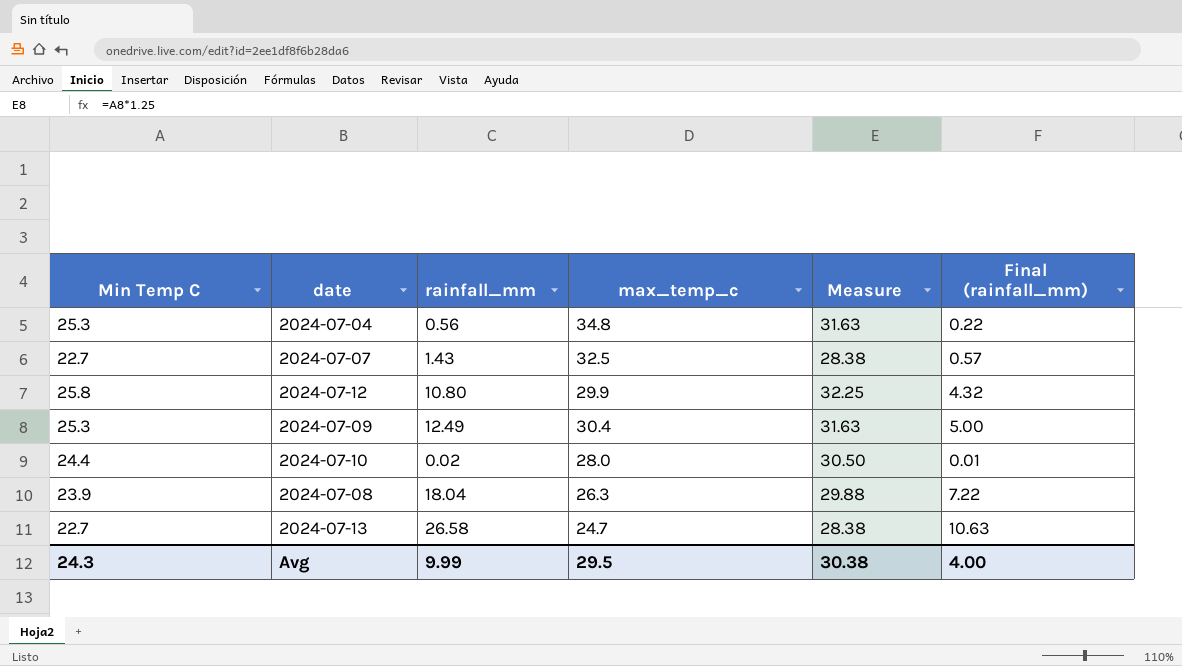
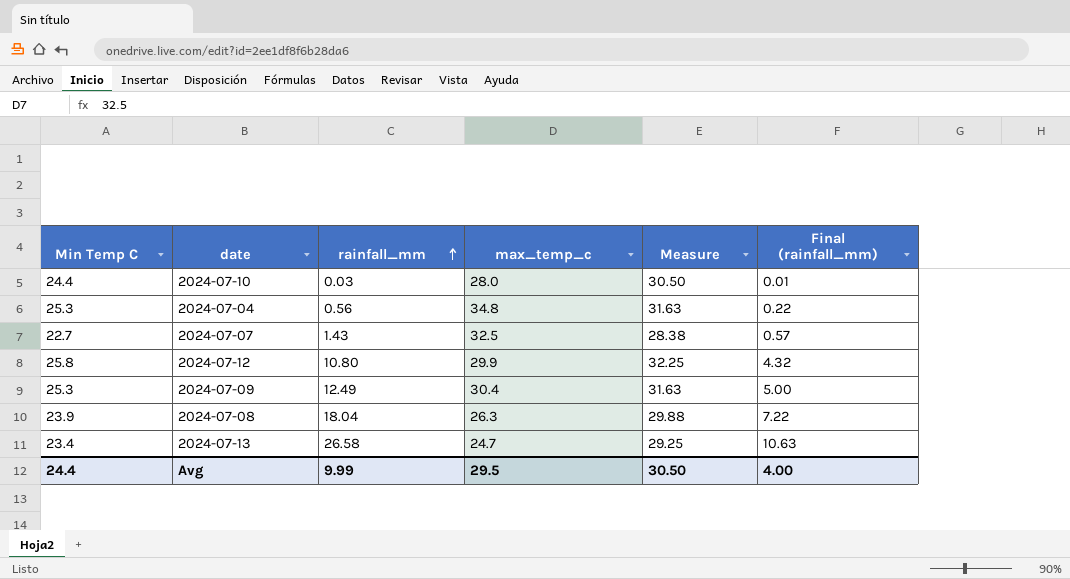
row order: none -> rainfall_mm ascending
2024-07-10 | rainfall_mm: 0.02 -> 0.03
2024-07-13 | Min Temp C: 22.7 -> 23.4
2024-07-13 | Measure: 28.38 -> 29.25
Avg | Min Temp C: 24.3 -> 24.4
Avg | Measure: 30.38 -> 30.50

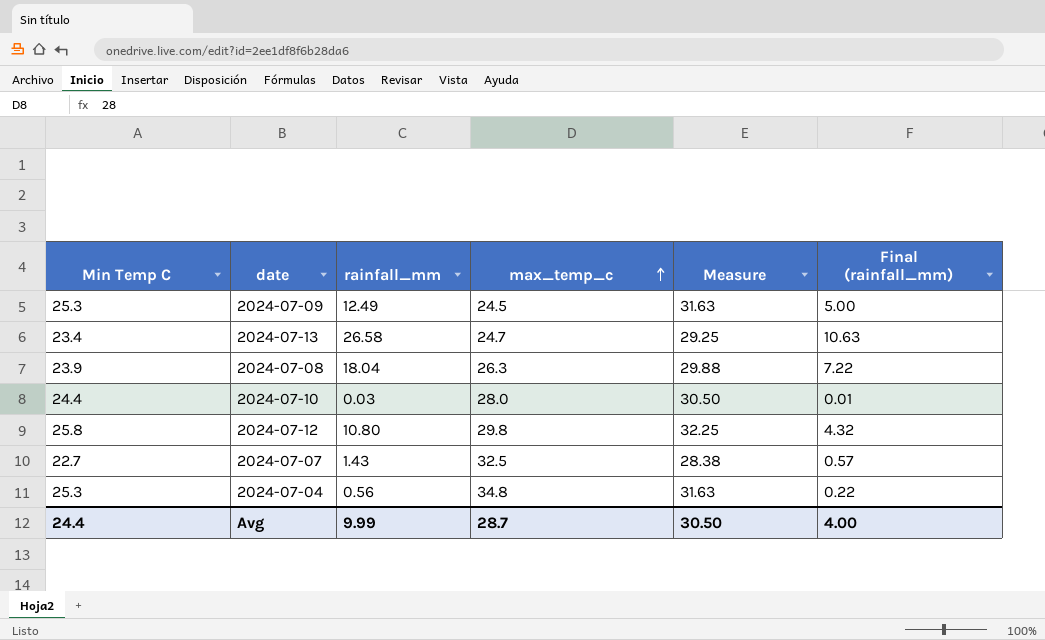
row order: rainfall_mm ascending -> max_temp_c ascending
2024-07-09 | max_temp_c: 30.4 -> 24.5
2024-07-12 | max_temp_c: 29.9 -> 29.8
Avg | max_temp_c: 29.5 -> 28.7

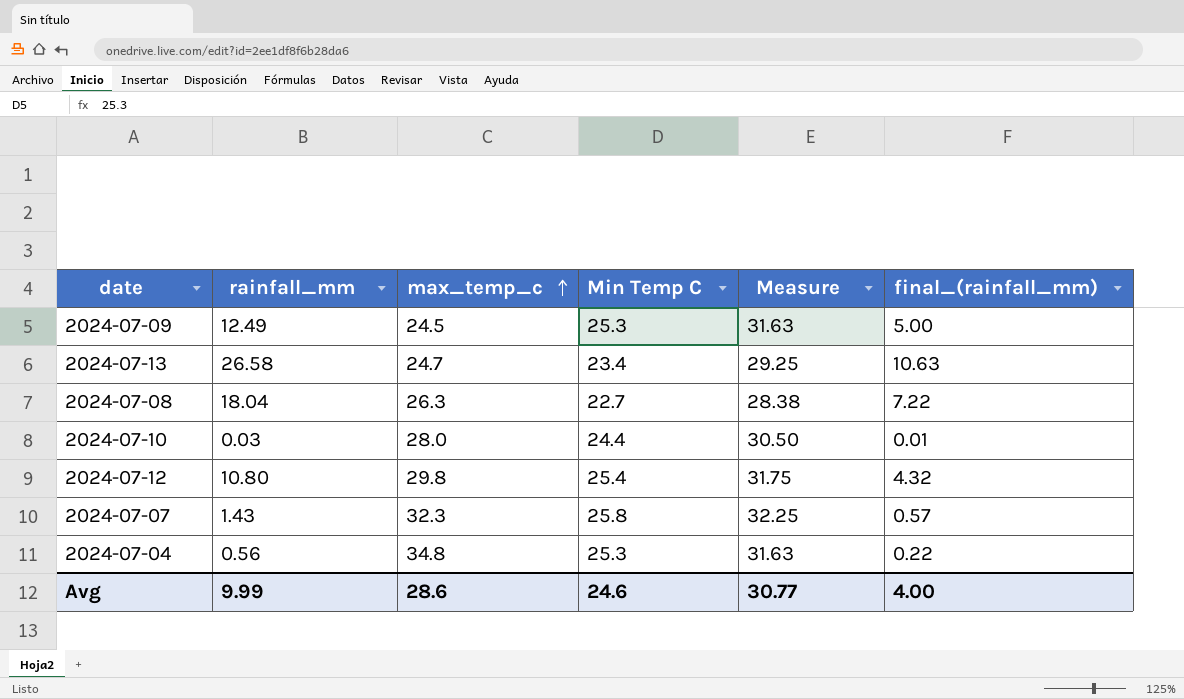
column Min Temp C | position: 1 -> 4
column name: Final (rainfall_mm) -> final_(rainfall_mm)
2024-07-08 | Min Temp C: 23.9 -> 22.7
2024-07-08 | Measure: 29.88 -> 28.38
2024-07-12 | Min Temp C: 25.8 -> 25.4
2024-07-12 | Measure: 32.25 -> 31.75
2024-07-07 | max_temp_c: 32.5 -> 32.3
2024-07-07 | Min Temp C: 22.7 -> 25.8
2024-07-07 | Measure: 28.38 -> 32.25
Avg | max_temp_c: 28.7 -> 28.6
Avg | Min Temp C: 24.4 -> 24.6
Avg | Measure: 30.50 -> 30.77

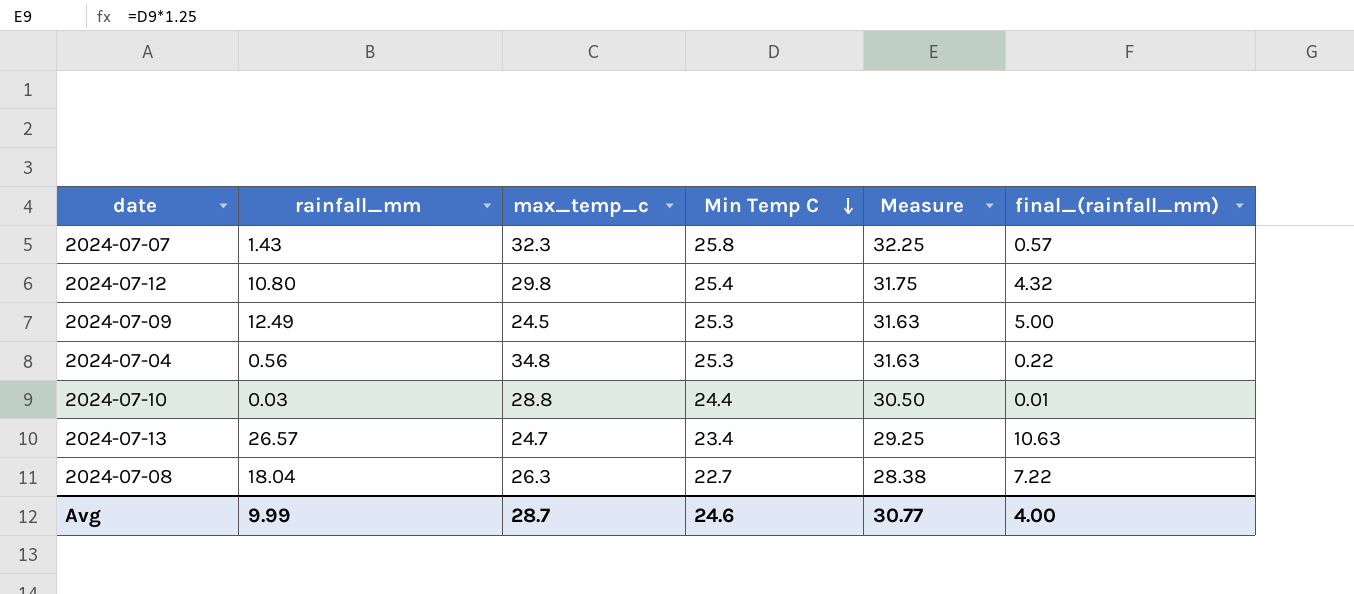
row order: max_temp_c ascending -> Min Temp C descending
2024-07-10 | max_temp_c: 28.0 -> 28.8
2024-07-13 | rainfall_mm: 26.58 -> 26.57
Avg | max_temp_c: 28.6 -> 28.7

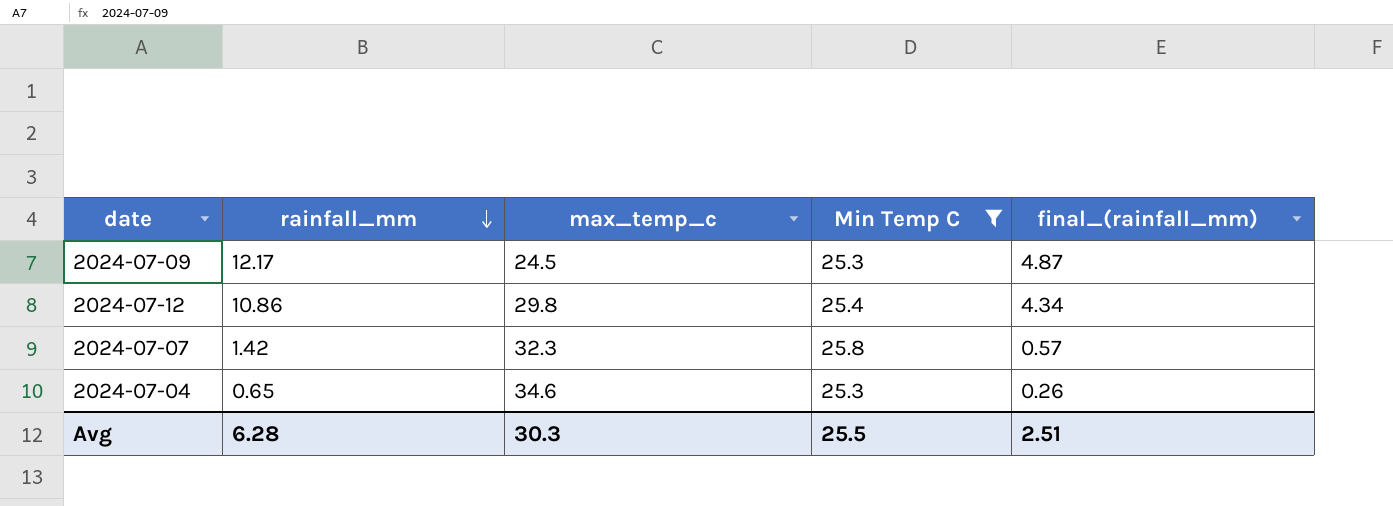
filter: none -> Min Temp C >= 25.3
row order: Min Temp C descending -> rainfall_mm descending
column Measure | formula: [Min Temp C] * 1.25 -> none
2024-07-09 | rainfall_mm: 12.49 -> 12.17
2024-07-09 | final_(rainfall_mm): 5.00 -> 4.87
2024-07-12 | rainfall_mm: 10.80 -> 10.86
2024-07-12 | final_(rainfall_mm): 4.32 -> 4.34
2024-07-07 | rainfall_mm: 1.43 -> 1.42
2024-07-04 | rainfall_mm: 0.56 -> 0.65
2024-07-04 | max_temp_c: 34.8 -> 34.6
2024-07-04 | final_(rainfall_mm): 0.22 -> 0.26
Avg | rainfall_mm: 9.99 -> 6.28
Avg | max_temp_c: 28.7 -> 30.3
Avg | Min Temp C: 24.6 -> 25.5
Avg | final_(rainfall_mm): 4.00 -> 2.51

